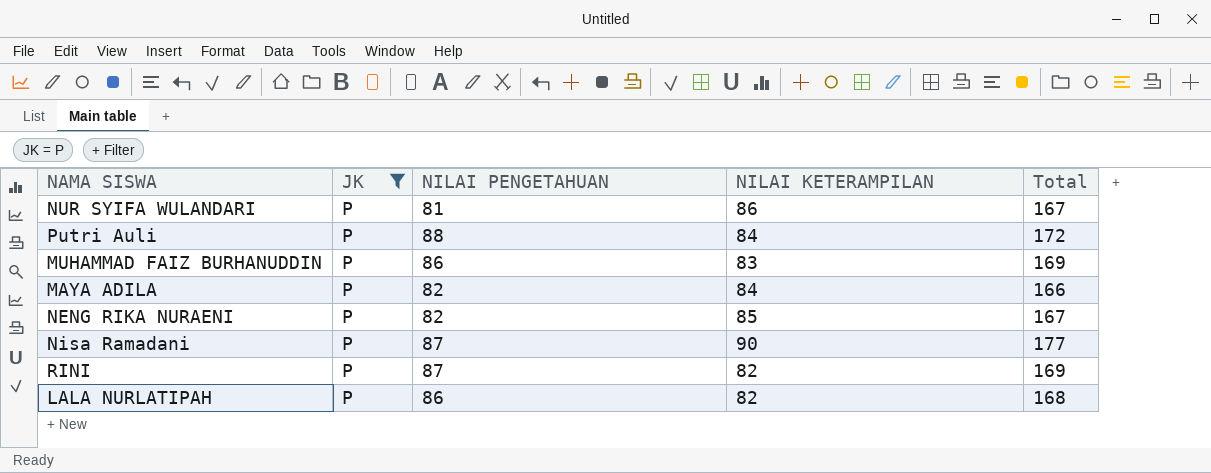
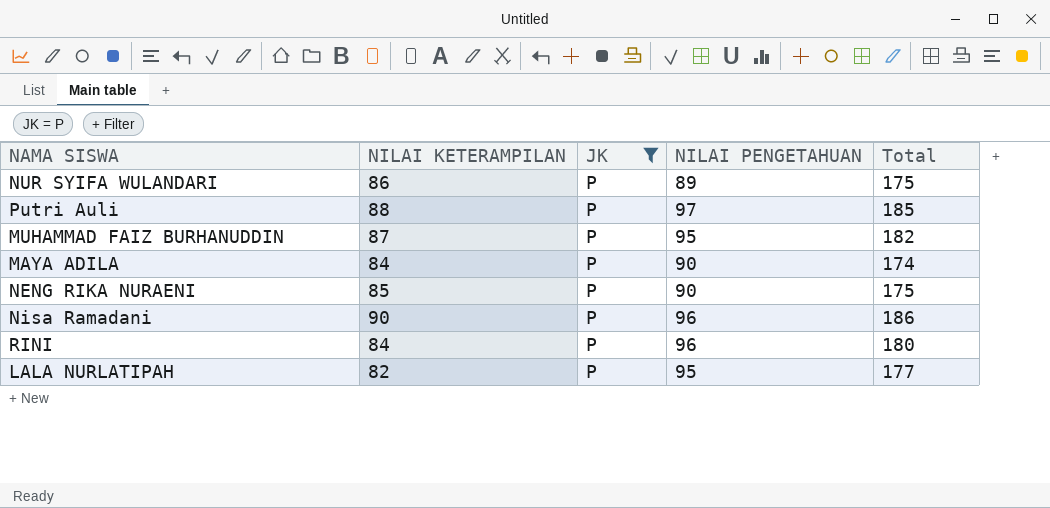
column NILAI KETERAMPILAN | position: 4 -> 2
NUR SYIFA WULANDARI | NILAI PENGETAHUAN: 81 -> 89
NUR SYIFA WULANDARI | Total: 167 -> 175
Putri Auli | NILAI KETERAMPILAN: 84 -> 88
Putri Auli | NILAI PENGETAHUAN: 88 -> 97
Putri Auli | Total: 172 -> 185
MUHAMMAD FAIZ BURHANUDDIN | NILAI KETERAMPILAN: 83 -> 87
MUHAMMAD FAIZ BURHANUDDIN | NILAI PENGETAHUAN: 86 -> 95
MUHAMMAD FAIZ BURHANUDDIN | Total: 169 -> 182
MAYA ADILA | NILAI PENGETAHUAN: 82 -> 90
MAYA ADILA | Total: 166 -> 174
NENG RIKA NURAENI | NILAI PENGETAHUAN: 82 -> 90
NENG RIKA NURAENI | Total: 167 -> 175
Nisa Ramadani | NILAI PENGETAHUAN: 87 -> 96
Nisa Ramadani | Total: 177 -> 186
RINI | NILAI KETERAMPILAN: 82 -> 84
RINI | NILAI PENGETAHUAN: 87 -> 96
RINI | Total: 169 -> 180
LALA NURLATIPAH | NILAI PENGETAHUAN: 86 -> 95
LALA NURLATIPAH | Total: 168 -> 177

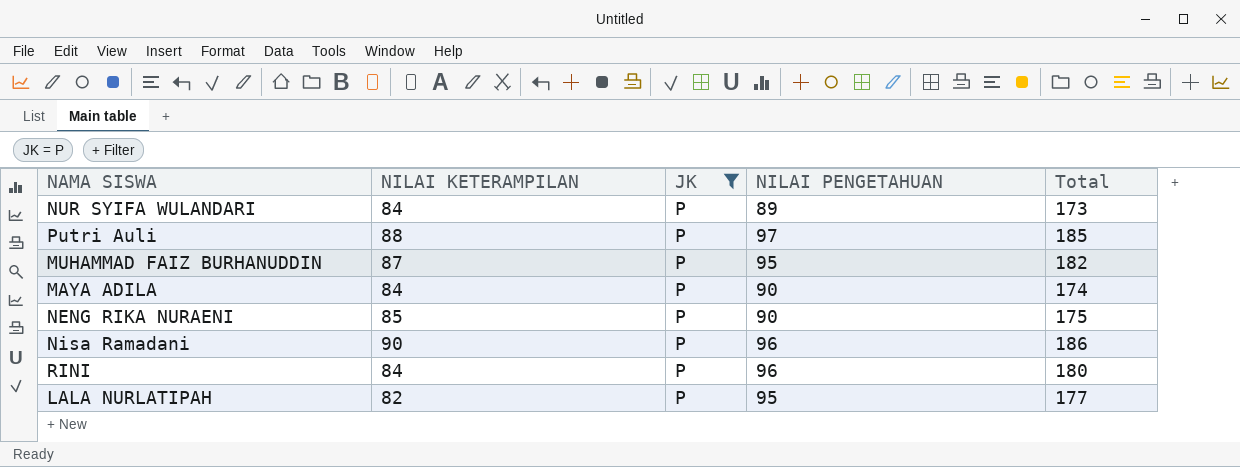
NUR SYIFA WULANDARI | NILAI KETERAMPILAN: 86 -> 84
NUR SYIFA WULANDARI | Total: 175 -> 173

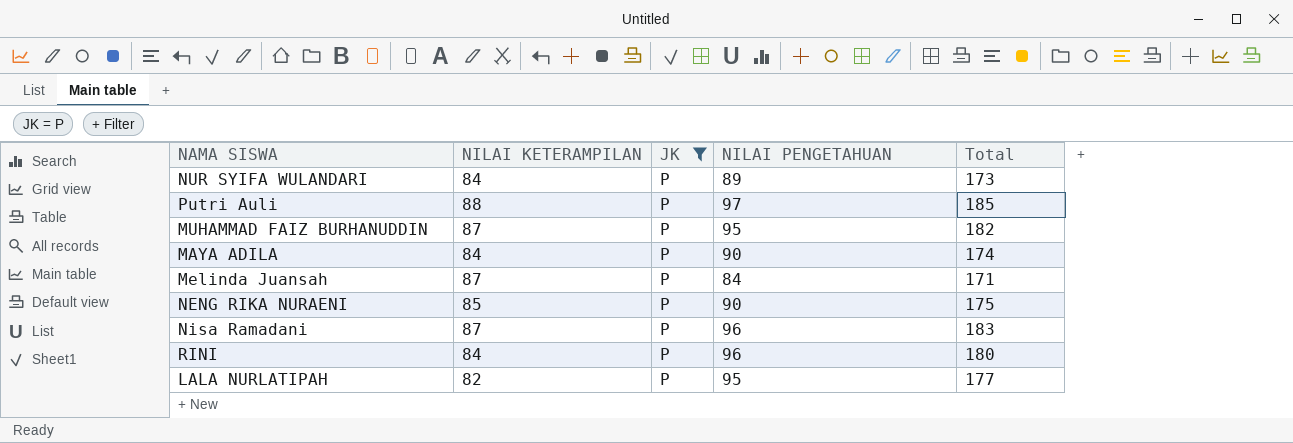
row Melinda Juansah: none -> 87 | P | 84 | 171
Nisa Ramadani | NILAI KETERAMPILAN: 90 -> 87
Nisa Ramadani | Total: 186 -> 183

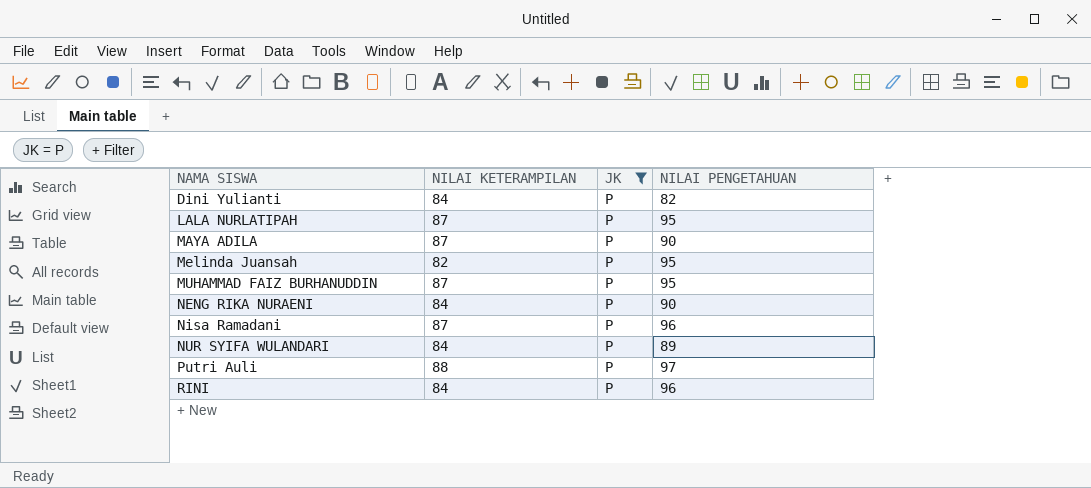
row order: none -> NAMA SISWA ascending
column Total | formula: [NILAI KETERAMPILAN] + [NILAI PENGETAHUAN] -> none
row Dini Yulianti: none -> 84 | P | 82
LALA NURLATIPAH | NILAI KETERAMPILAN: 82 -> 87
MAYA ADILA | NILAI KETERAMPILAN: 84 -> 87
Melinda Juansah | NILAI KETERAMPILAN: 87 -> 82
Melinda Juansah | NILAI PENGETAHUAN: 84 -> 95
NENG RIKA NURAENI | NILAI KETERAMPILAN: 85 -> 84

